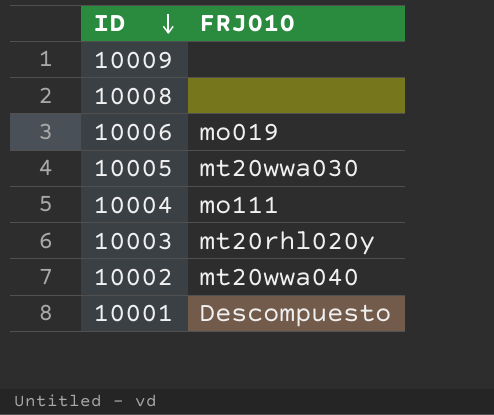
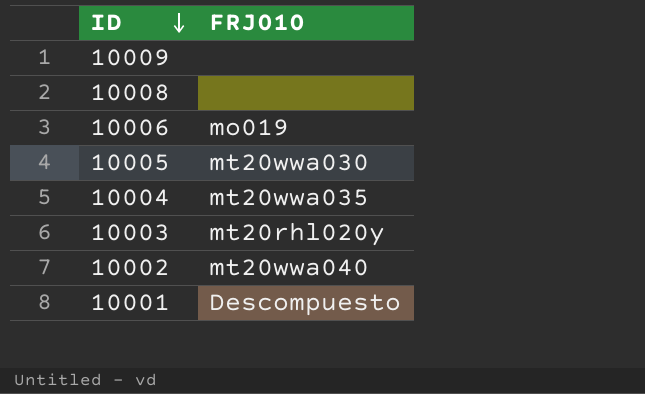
10004 | FRJ010: mo111 -> mt20wwa035

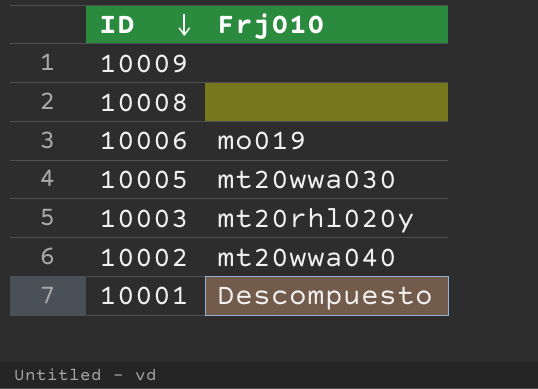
column name: FRJ010 -> Frj010
row 10004: mt20wwa035 -> none

